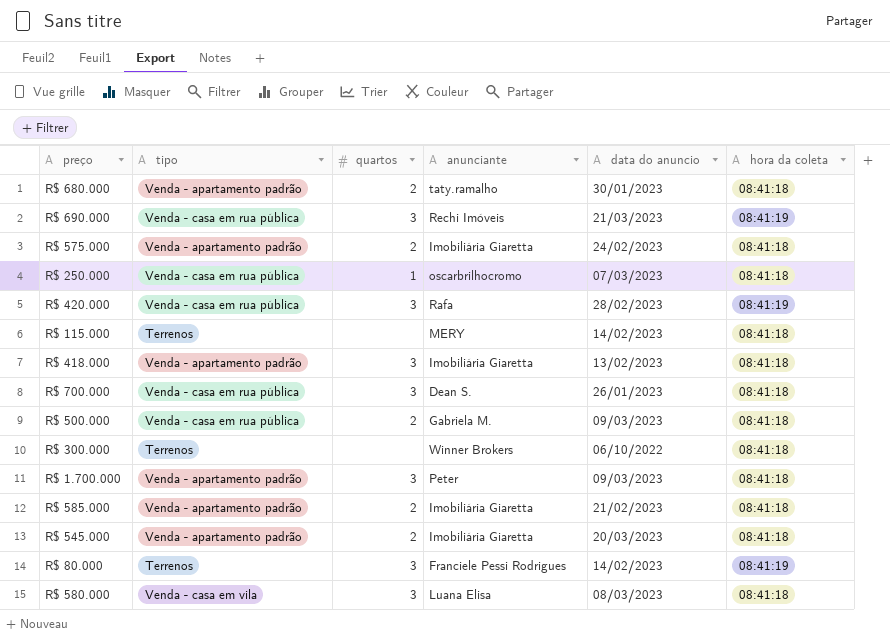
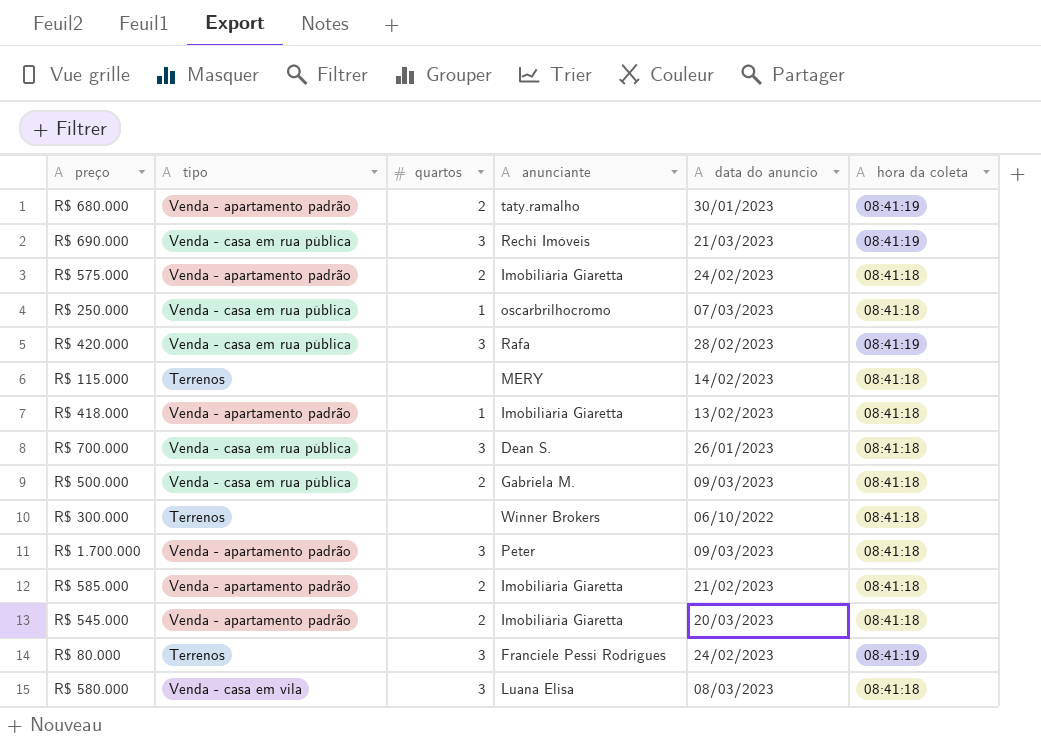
R$ 680.000 | hora da coleta: 08:41:18 -> 08:41:19
R$ 418.000 | quartos: 3 -> 1
R$ 80.000 | data do anuncio: 14/02/2023 -> 24/02/2023

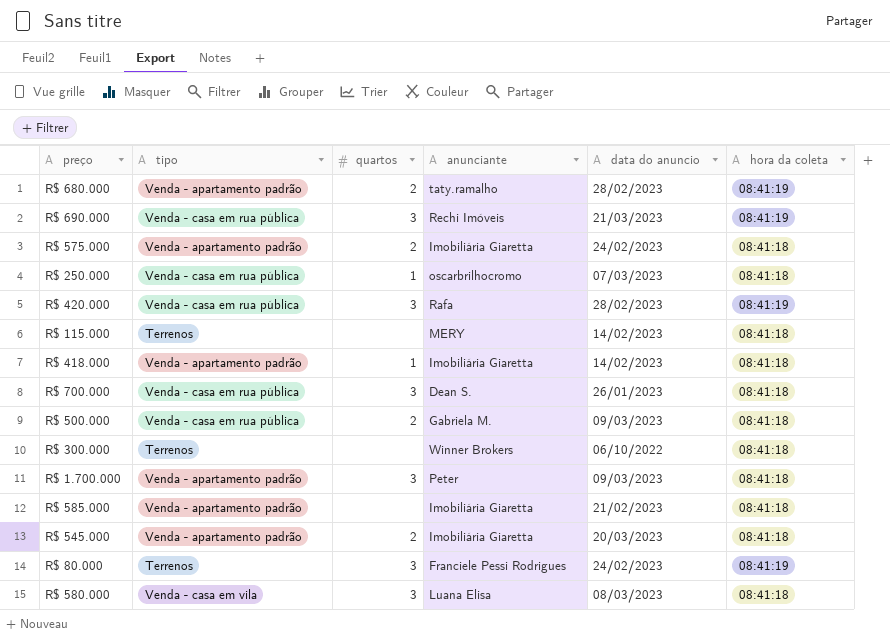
R$ 680.000 | data do anuncio: 30/01/2023 -> 28/02/2023
R$ 418.000 | data do anuncio: 13/02/2023 -> 14/02/2023
R$ 585.000 | quartos: 2 -> none

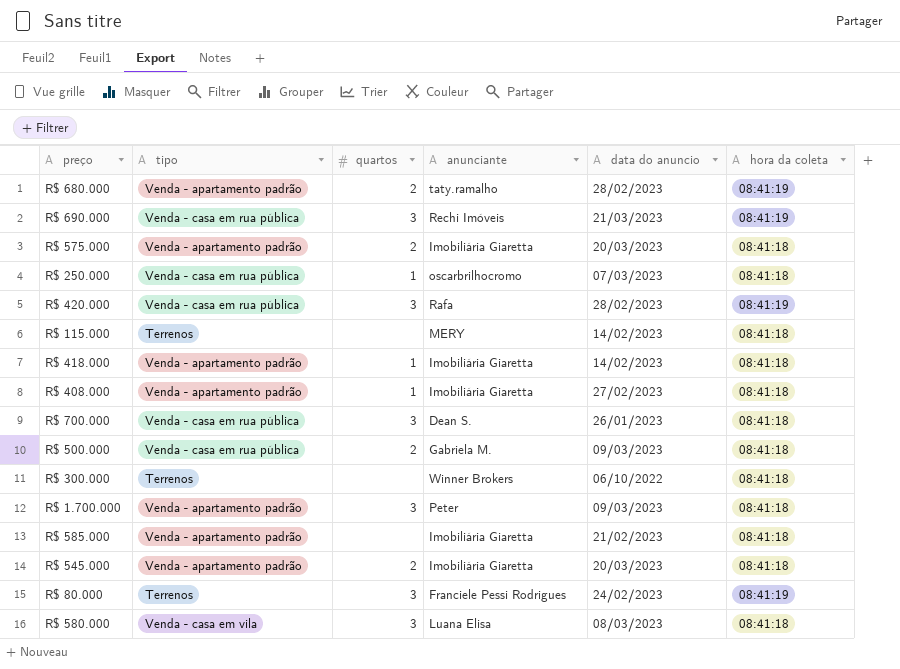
R$ 575.000 | data do anuncio: 24/02/2023 -> 20/03/2023
row R$ 408.000: none -> Venda - apartamento padrão | 1 | Imobiliária Giaretta | 27/02/2023 | 08:41:18

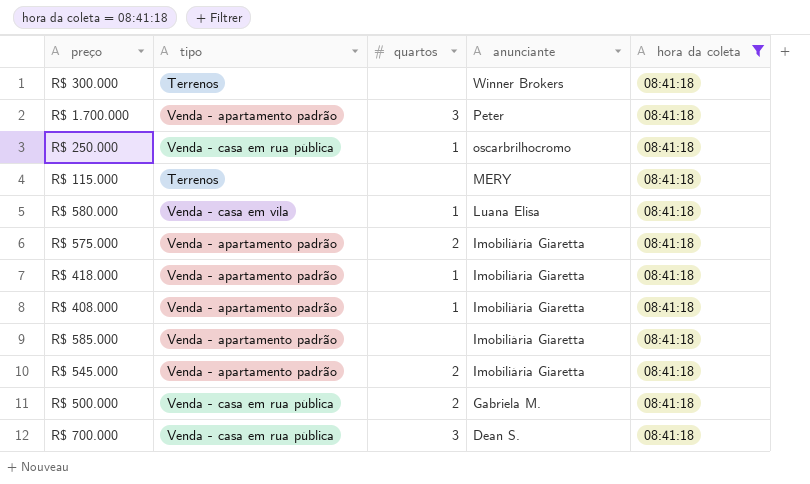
filter: none -> hora da coleta = 08:41:18
row order: none -> anunciante descending
column data do anuncio | position: 5 -> none
R$ 580.000 | quartos: 3 -> 1

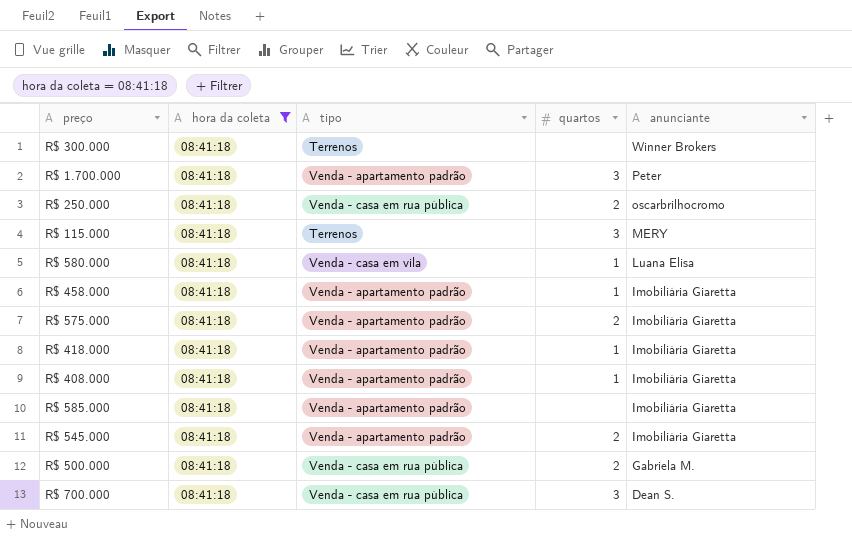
column hora da coleta | position: 5 -> 2
R$ 250.000 | quartos: 1 -> 2
R$ 115.000 | quartos: none -> 3
row R$ 458.000: none -> 08:41:18 | Venda - apartamento padrão | 1 | Imobiliária Giaretta

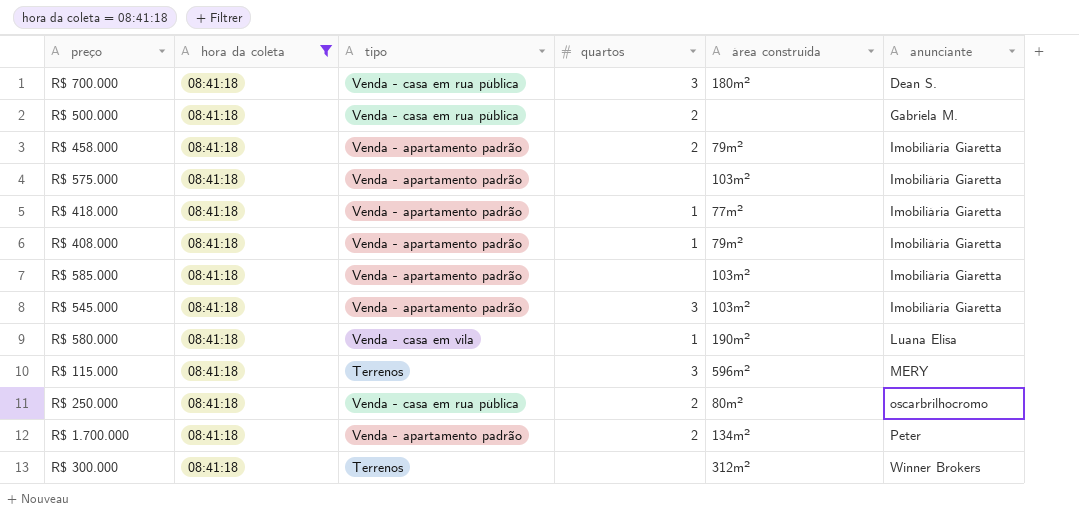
row order: anunciante descending -> anunciante ascending
column área construida | position: none -> 5
R$ 458.000 | quartos: 1 -> 2
R$ 575.000 | quartos: 2 -> none
R$ 545.000 | quartos: 2 -> 3
R$ 1.700.000 | quartos: 3 -> 2

